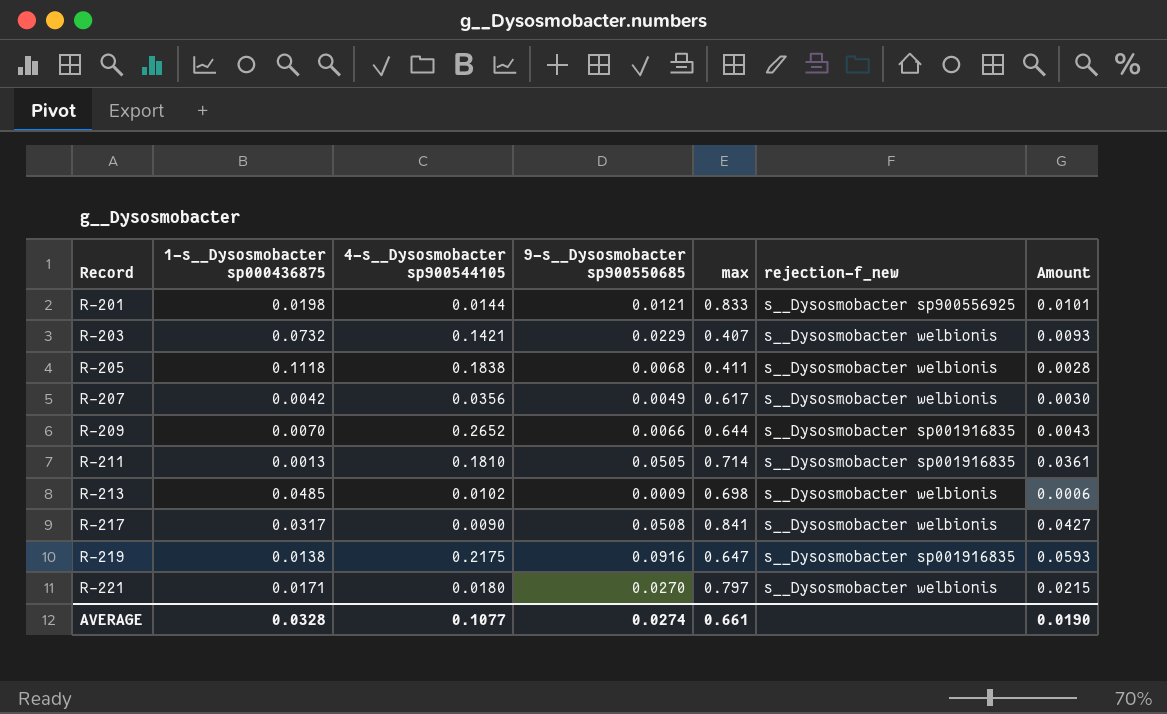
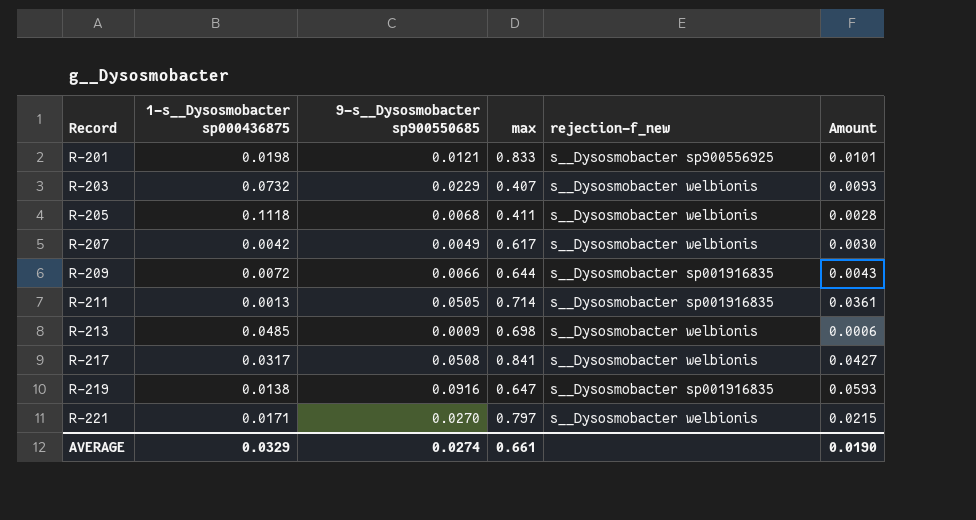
column 4-s__Dysosmobacter sp900544105 | position: 3 -> none
R-209 | 1-s__Dysosmobacter sp000436875: 0.0070 -> 0.0072
AVERAGE | 1-s__Dysosmobacter sp000436875: 0.0328 -> 0.0329

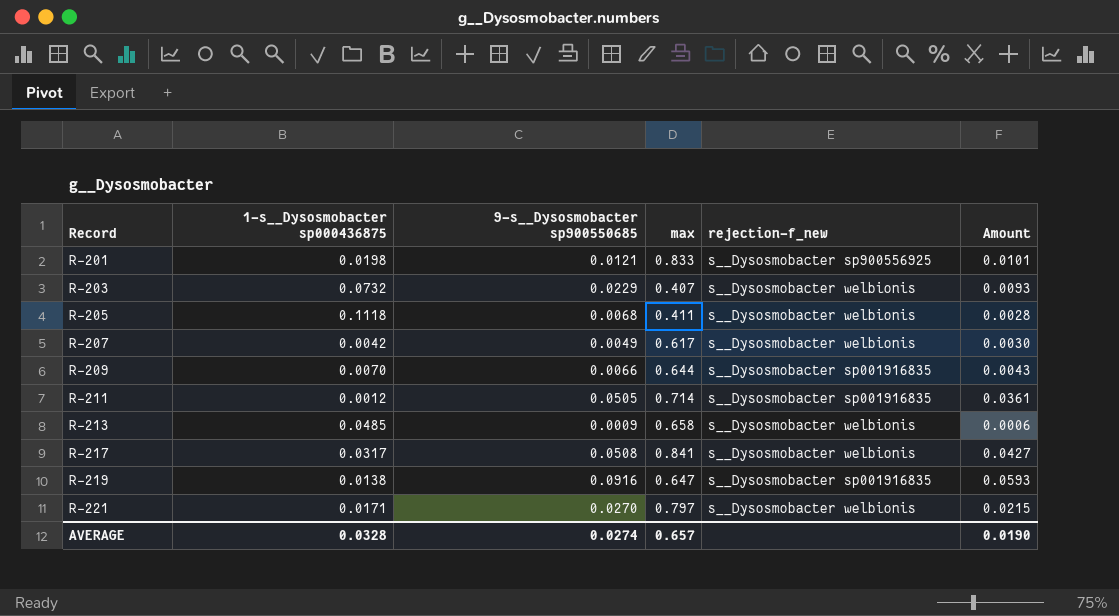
R-209 | 1-s__Dysosmobacter sp000436875: 0.0072 -> 0.0070
R-211 | 1-s__Dysosmobacter sp000436875: 0.0013 -> 0.0012
R-213 | max: 0.698 -> 0.658
AVERAGE | 1-s__Dysosmobacter sp000436875: 0.0329 -> 0.0328
AVERAGE | max: 0.661 -> 0.657

